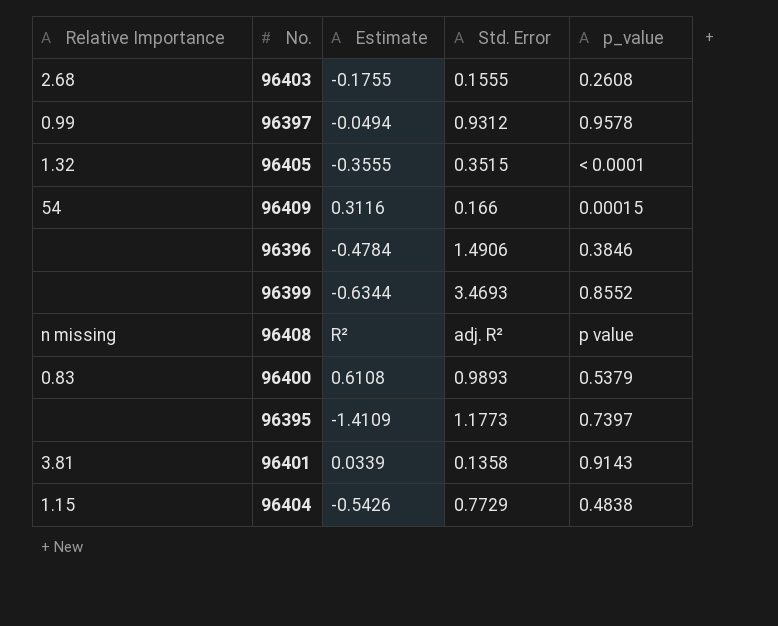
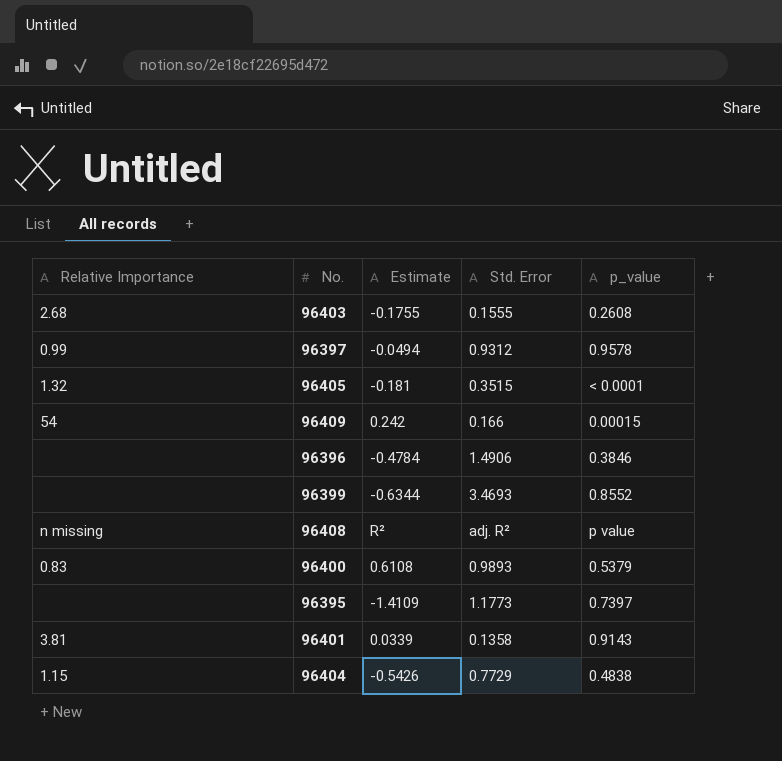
96405 | Estimate: -0.3555 -> -0.181
96409 | Estimate: 0.3116 -> 0.242

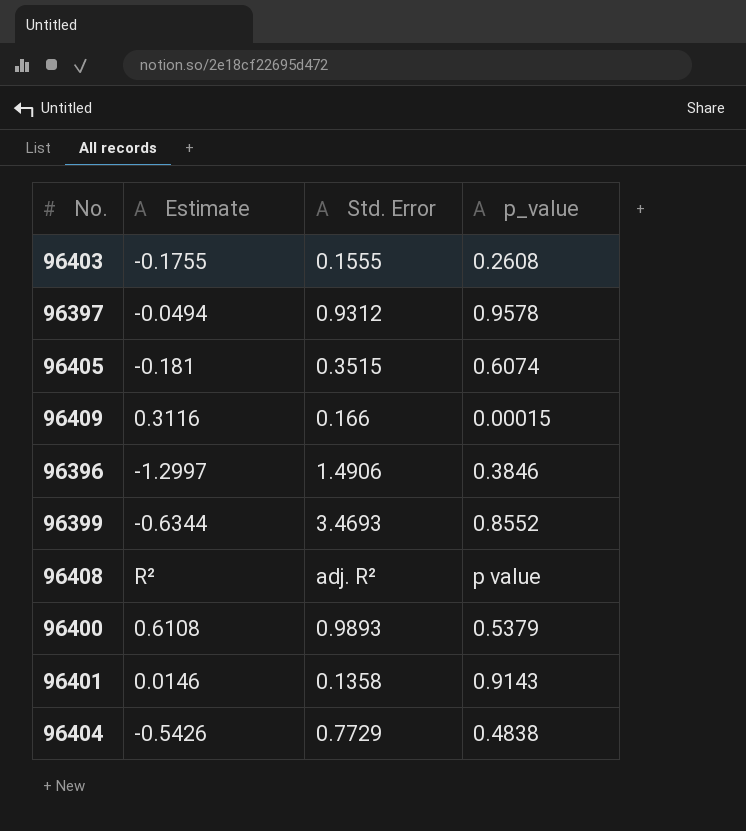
column Relative Importance | position: 1 -> none
row 96395: none | -1.4109 | 1.1773 | 0.7397 -> none
96405 | p_value: < 0.0001 -> 0.6074
96409 | Estimate: 0.242 -> 0.3116
96396 | Estimate: -0.4784 -> -1.2997
96401 | Estimate: 0.0339 -> 0.0146

